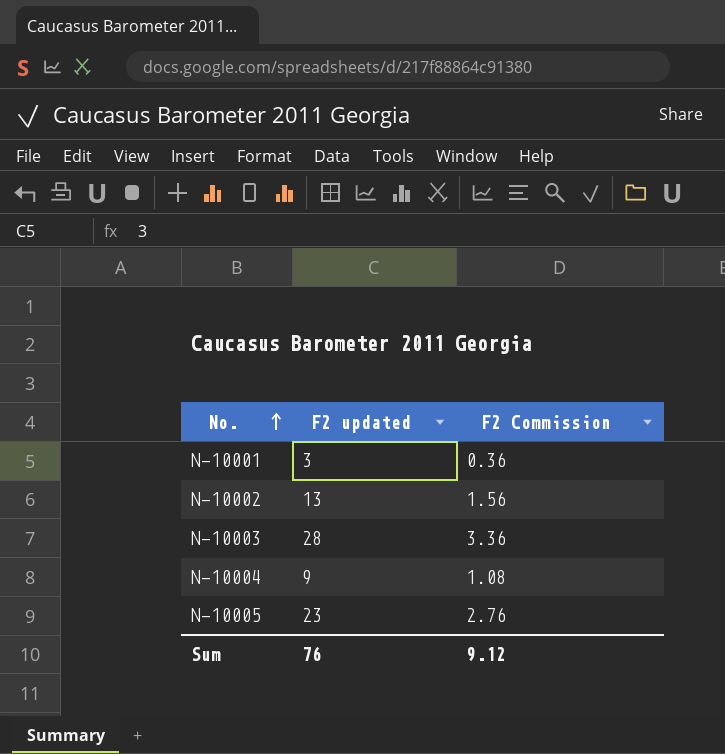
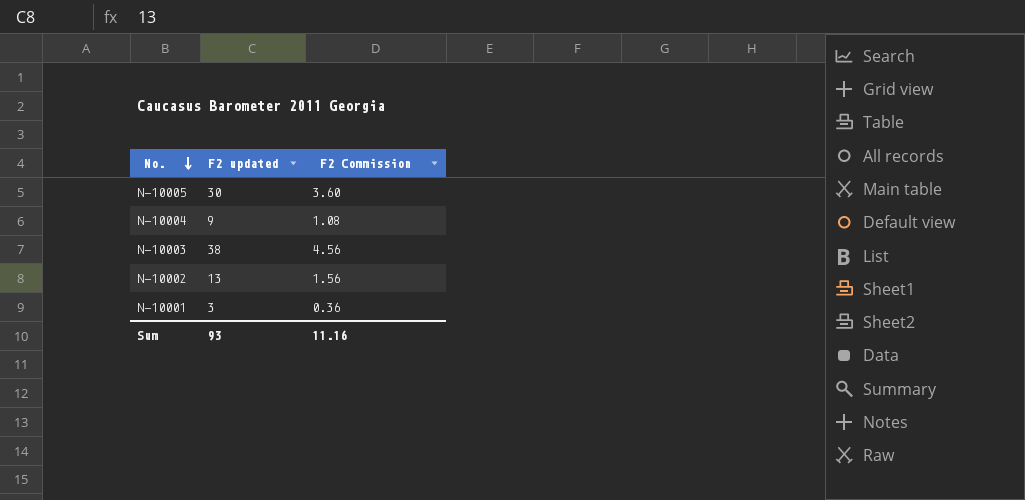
row order: No. ascending -> No. descending
N-10005 | F2 updated: 23 -> 30
N-10005 | F2 Commission: 2.76 -> 3.60
N-10003 | F2 updated: 28 -> 38
N-10003 | F2 Commission: 3.36 -> 4.56
Sum | F2 updated: 76 -> 93
Sum | F2 Commission: 9.12 -> 11.16

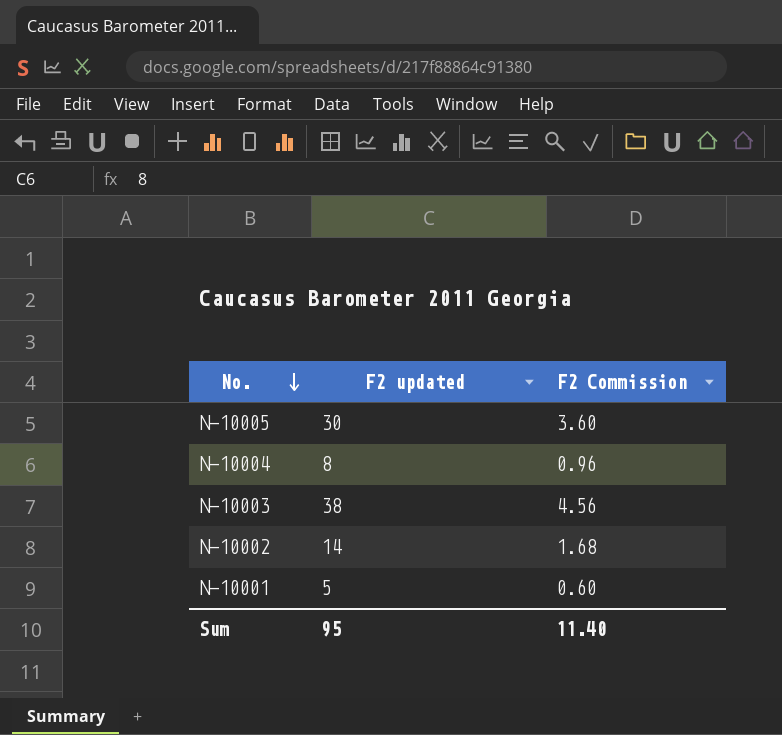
N-10004 | F2 updated: 9 -> 8
N-10004 | F2 Commission: 1.08 -> 0.96
N-10002 | F2 updated: 13 -> 14
N-10002 | F2 Commission: 1.56 -> 1.68
N-10001 | F2 updated: 3 -> 5
N-10001 | F2 Commission: 0.36 -> 0.60
Sum | F2 updated: 93 -> 95
Sum | F2 Commission: 11.16 -> 11.40

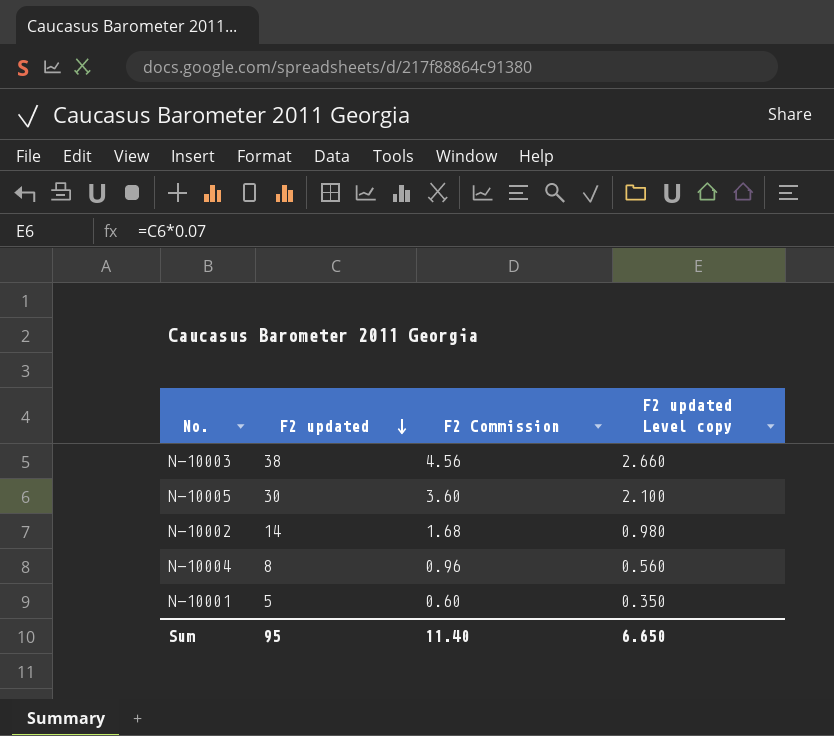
row order: No. descending -> F2 updated descending
column F2 updated Level copy | formula: none -> [F2 updated] * 0.07

